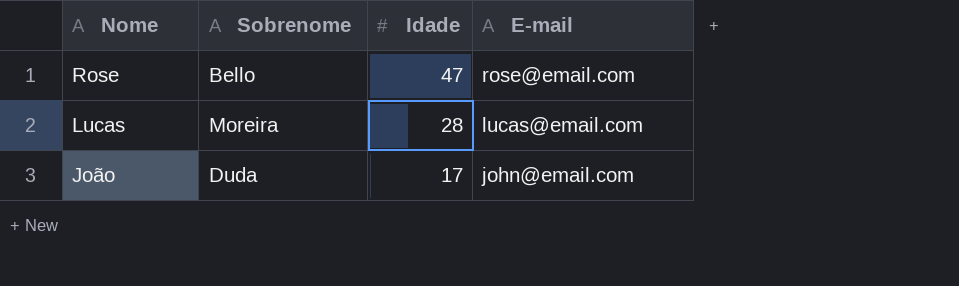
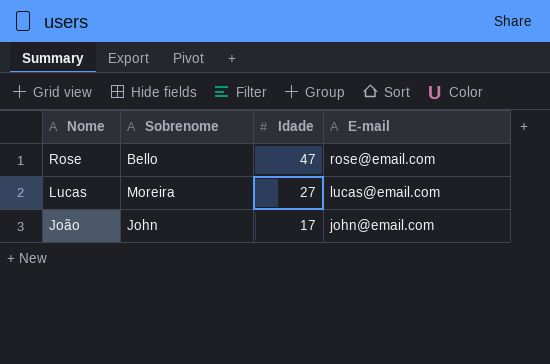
Lucas | Idade: 28 -> 27
João | Sobrenome: Duda -> John

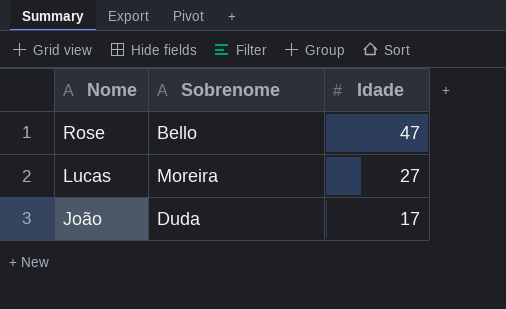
column E-mail | position: 4 -> none
João | Sobrenome: John -> Duda

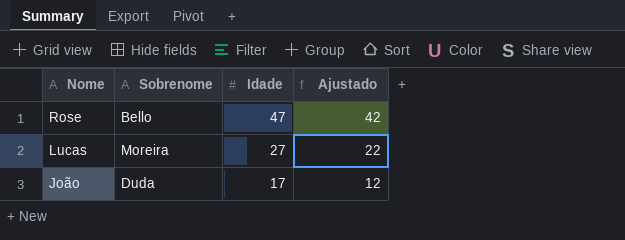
column Ajustado | formula: none -> [Idade] - 5

